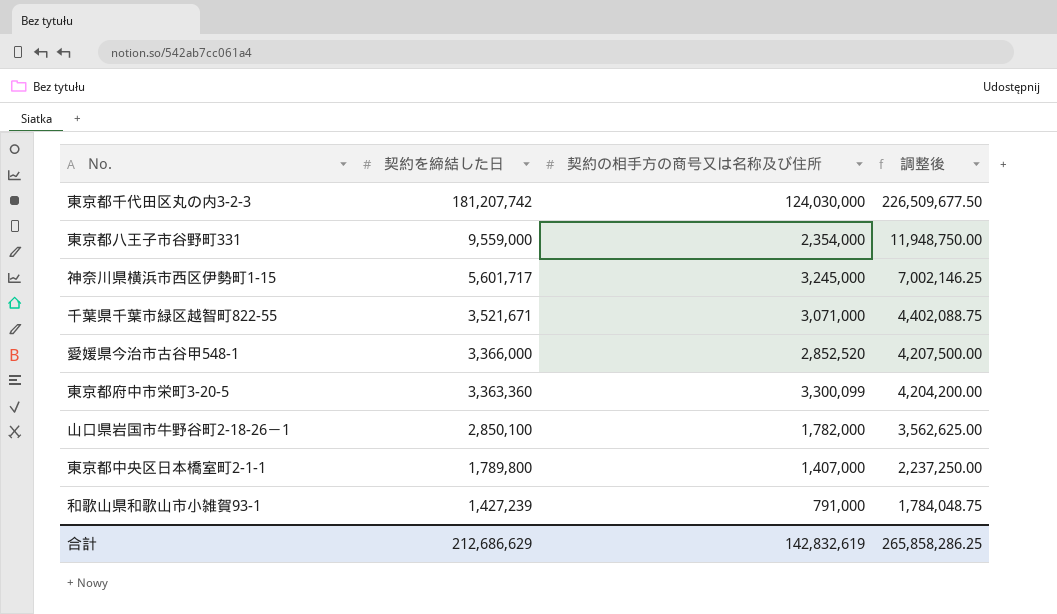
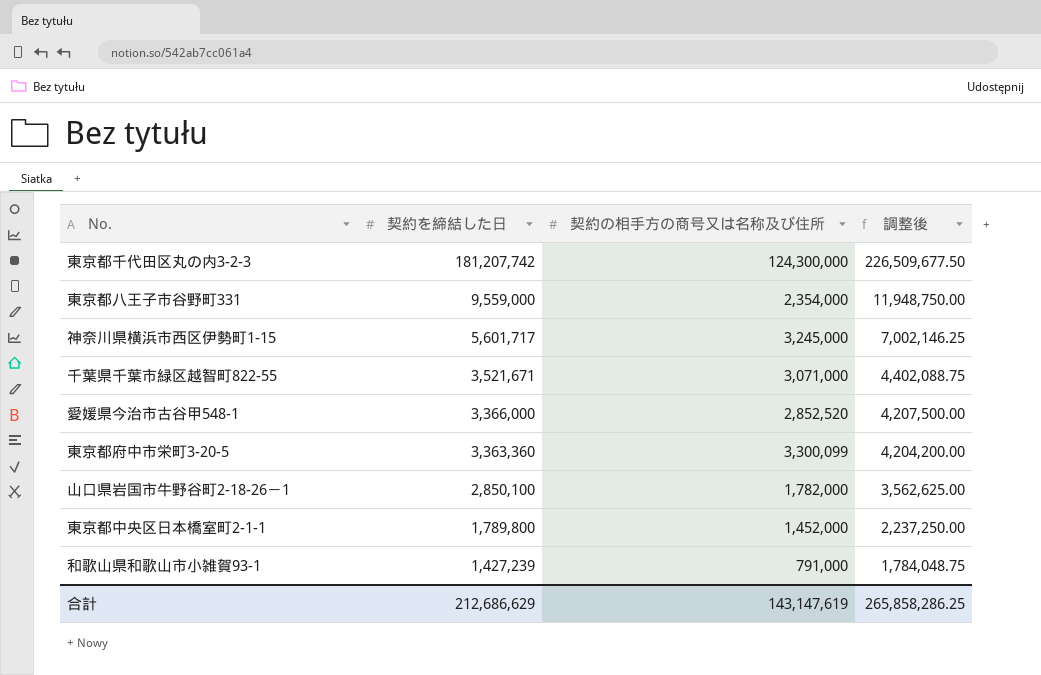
東京都千代田区丸の内3-2-3 | 契約の相手方の商号又は名称及び住所: 124,030,000 -> 124,300,000
東京都中央区日本橋室町2-1-1 | 契約の相手方の商号又は名称及び住所: 1,407,000 -> 1,452,000
合計 | 契約の相手方の商号又は名称及び住所: 142,832,619 -> 143,147,619

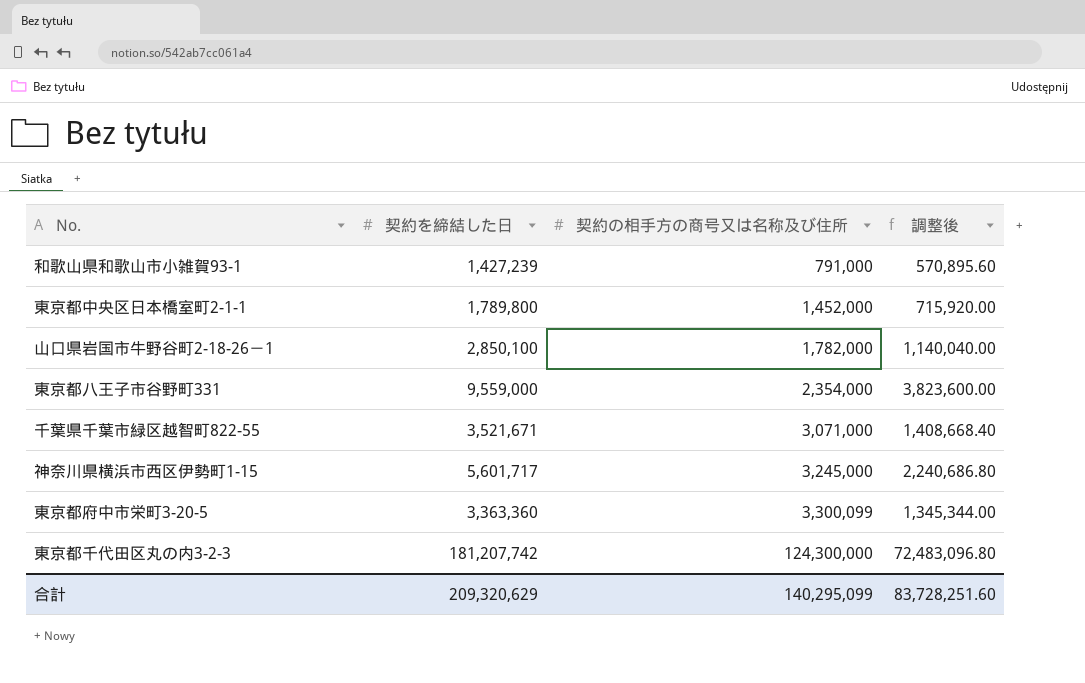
row order: 契約を締結した日 descending -> 契約の相手方の商号又は名称及び住所 ascending
column 調整後 | formula: [契約を締結した日] * 1.25 -> [契約を締結した日] * 0.4
row 愛媛県今治市古谷甲548-1: 3,366,000 | 2,852,520 | 4,207,500.00 -> none
合計 | 契約を締結した日: 212,686,629 -> 209,320,629
合計 | 契約の相手方の商号又は名称及び住所: 143,147,619 -> 140,295,099
合計 | 調整後: 265,858,286.25 -> 83,728,251.60

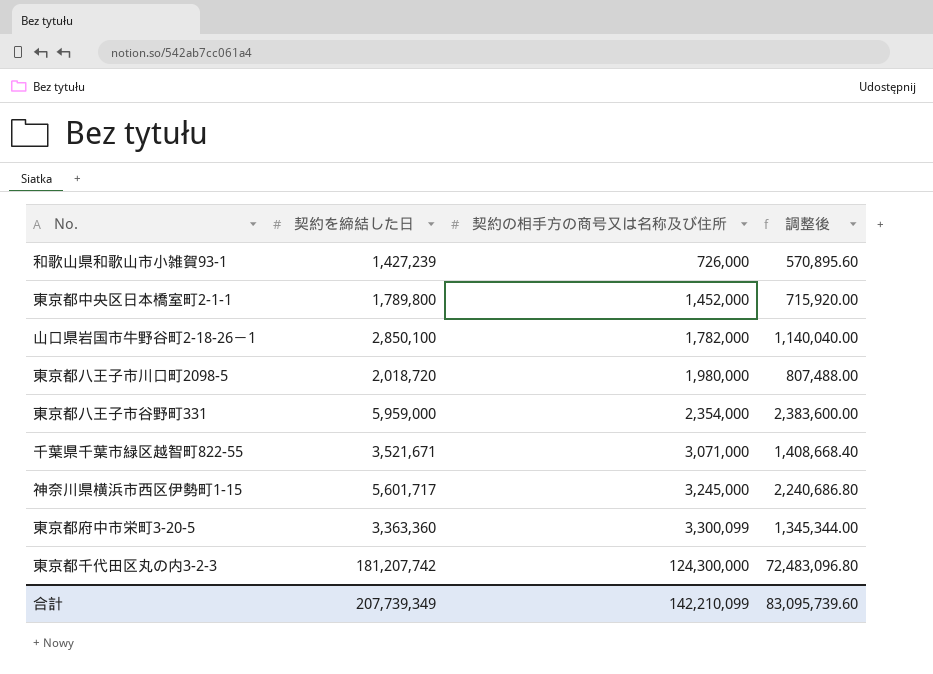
和歌山県和歌山市小雑賀93-1 | 契約の相手方の商号又は名称及び住所: 791,000 -> 726,000
row 東京都八王子市川口町2098-5: none -> 2,018,720 | 1,980,000 | 807,488.00
東京都八王子市谷野町331 | 契約を締結した日: 9,559,000 -> 5,959,000
東京都八王子市谷野町331 | 調整後: 3,823,600.00 -> 2,383,600.00
合計 | 契約を締結した日: 209,320,629 -> 207,739,349
合計 | 契約の相手方の商号又は名称及び住所: 140,295,099 -> 142,210,099
合計 | 調整後: 83,728,251.60 -> 83,095,739.60

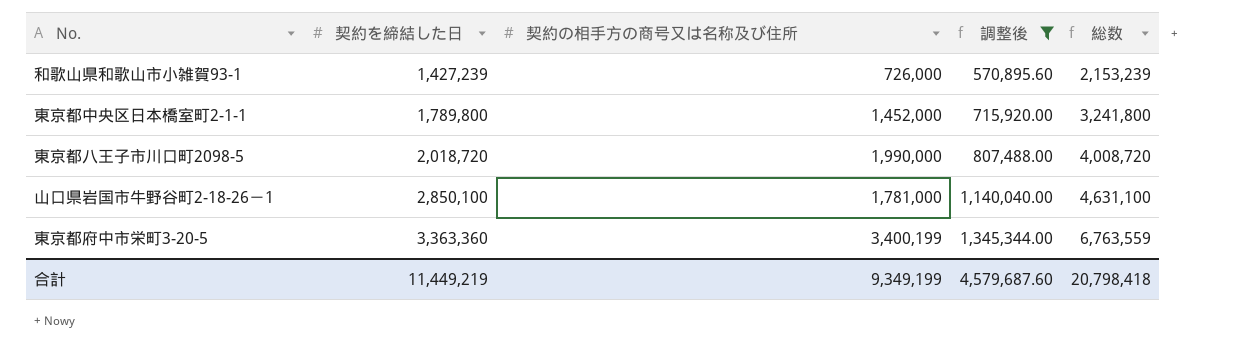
filter: none -> 調整後 <= 1,345,344.00
row order: 契約の相手方の商号又は名称及び住所 ascending -> 契約を締結した日 ascending
column 総数 | formula: none -> [契約を締結した日] + [契約の相手方の商号又は名称及び住所]
東京都八王子市川口町2098-5 | 契約の相手方の商号又は名称及び住所: 1,980,000 -> 1,990,000
山口県岩国市牛野谷町2-18-26－1 | 契約の相手方の商号又は名称及び住所: 1,782,000 -> 1,781,000
東京都府中市栄町3-20-5 | 契約の相手方の商号又は名称及び住所: 3,300,099 -> 3,400,199
合計 | 契約を締結した日: 207,739,349 -> 11,449,219
合計 | 契約の相手方の商号又は名称及び住所: 142,210,099 -> 9,349,199
合計 | 調整後: 83,095,739.60 -> 4,579,687.60

